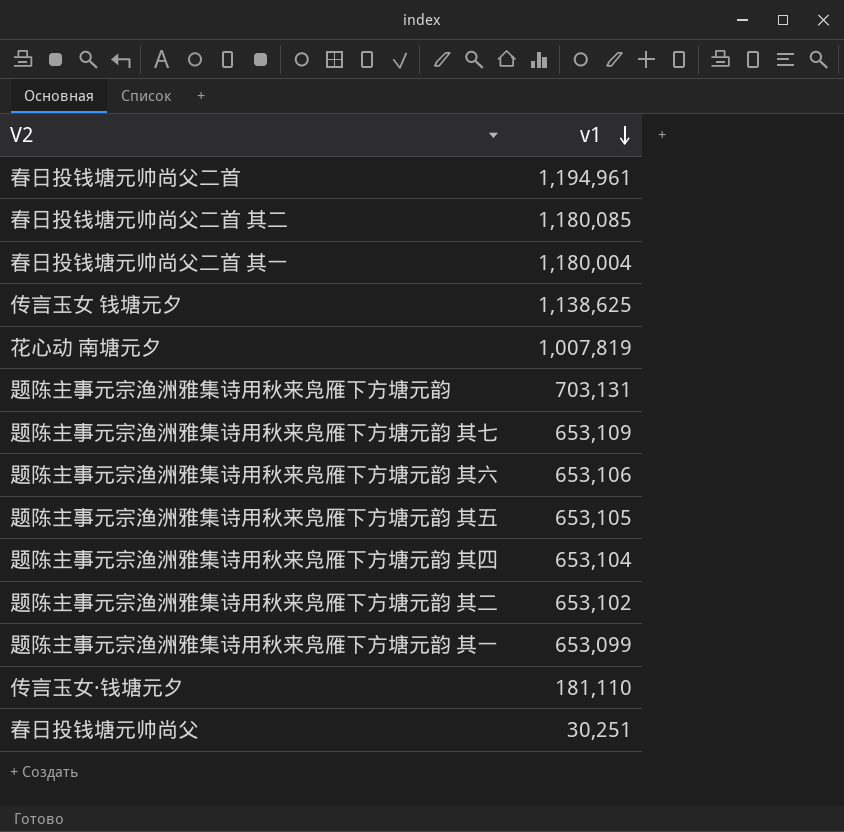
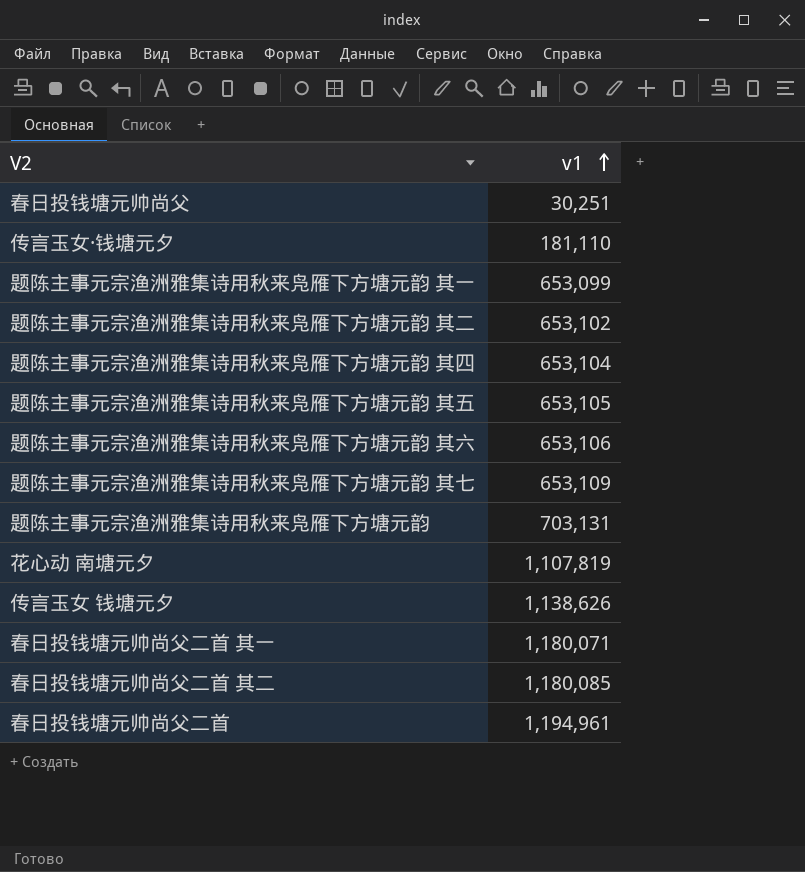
row order: v1 descending -> v1 ascending
花心动 南塘元夕 | v1: 1,007,819 -> 1,107,819
传言玉女 钱塘元夕 | v1: 1,138,625 -> 1,138,626
春日投钱塘元帅尚父二首 其一 | v1: 1,180,004 -> 1,180,071

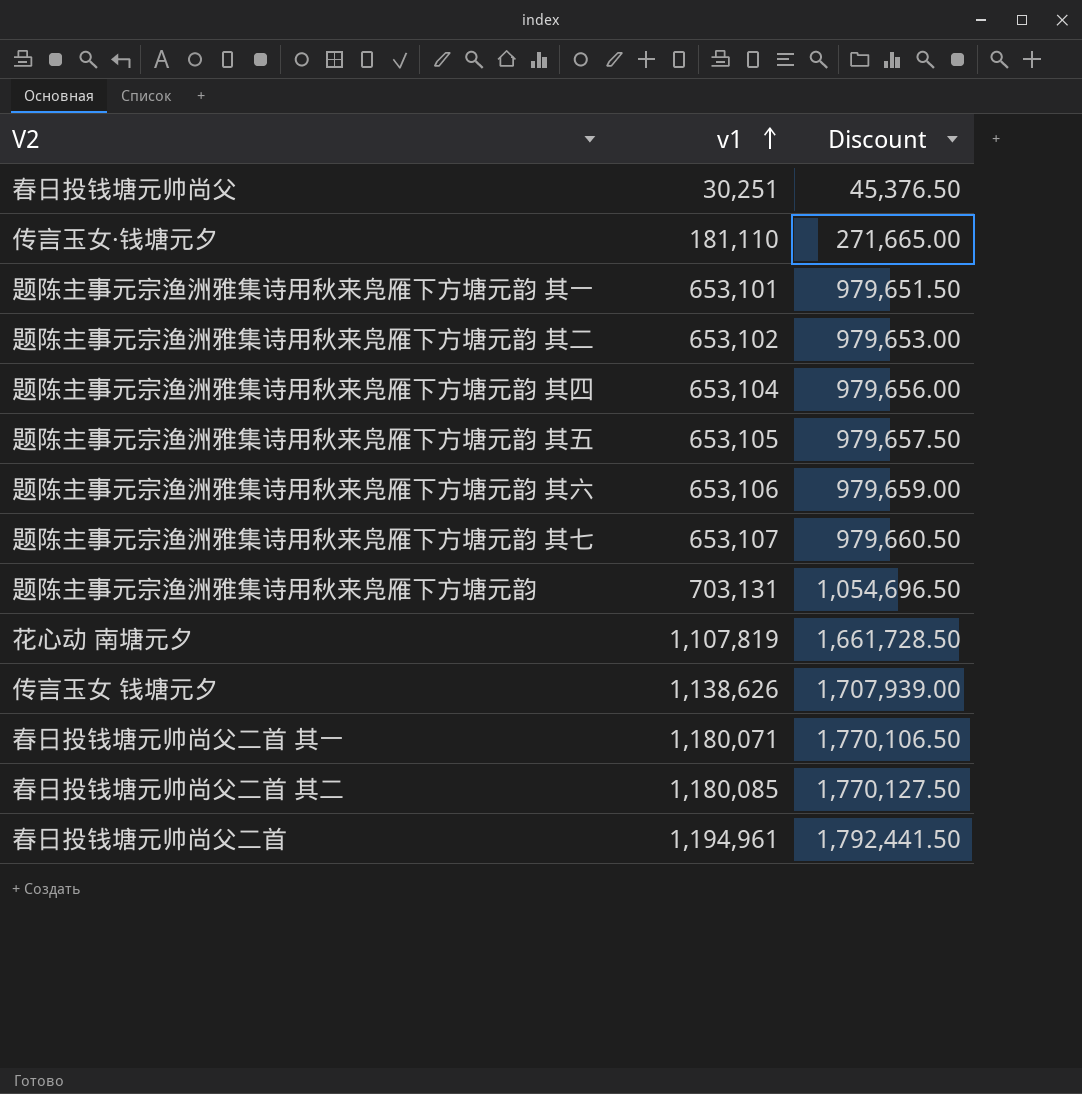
column Discount | formula: none -> [v1] * 1.5
题陈主事元宗渔洲雅集诗用秋来凫雁下方塘元韵 其一 | v1: 653,099 -> 653,101
题陈主事元宗渔洲雅集诗用秋来凫雁下方塘元韵 其七 | v1: 653,109 -> 653,107

